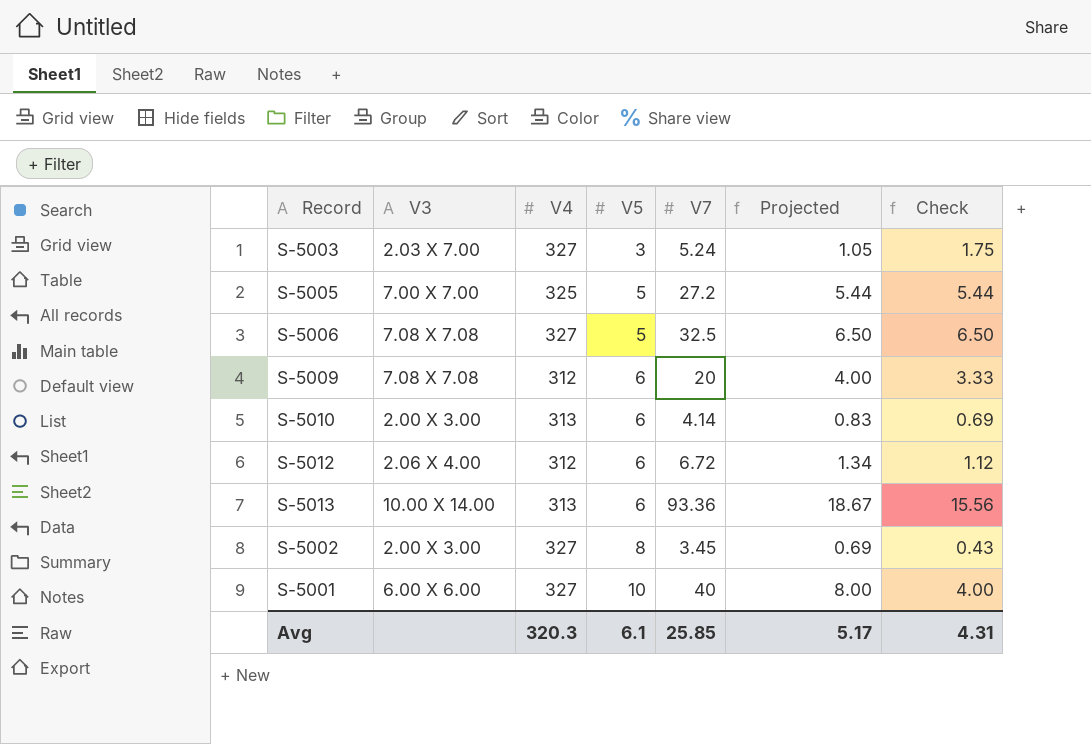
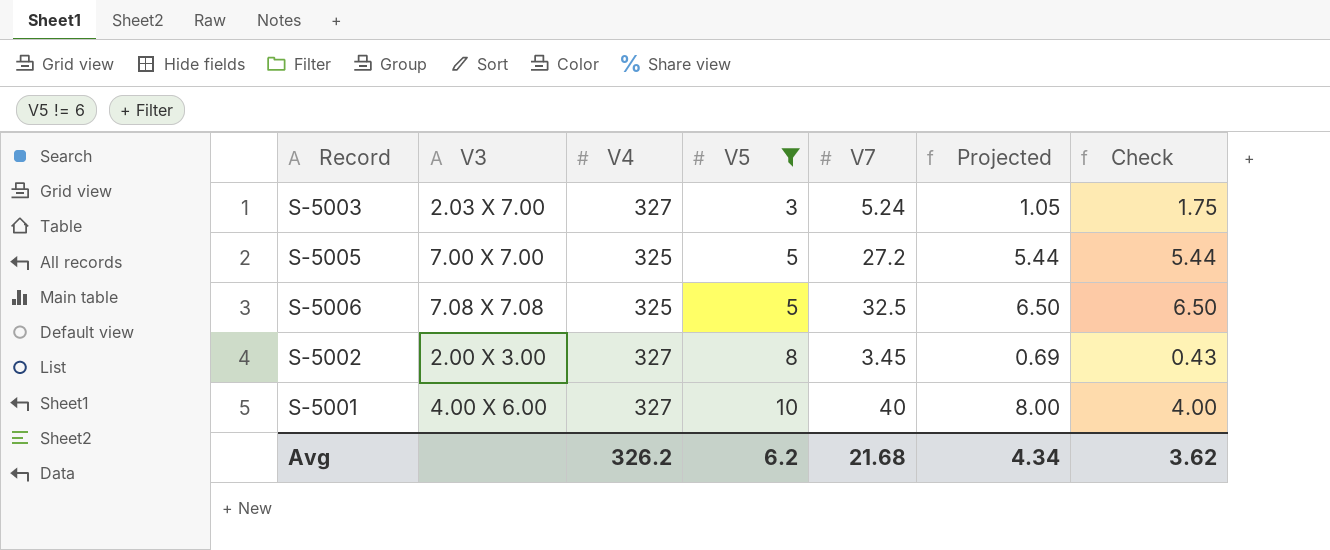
filter: none -> V5 != 6
S-5006 | V4: 327 -> 325
S-5001 | V3: 6.00 X 6.00 -> 4.00 X 6.00
Avg | V4: 320.3 -> 326.2
Avg | V5: 6.1 -> 6.2
Avg | V7: 25.85 -> 21.68
Avg | Projected: 5.17 -> 4.34
Avg | Check: 4.31 -> 3.62

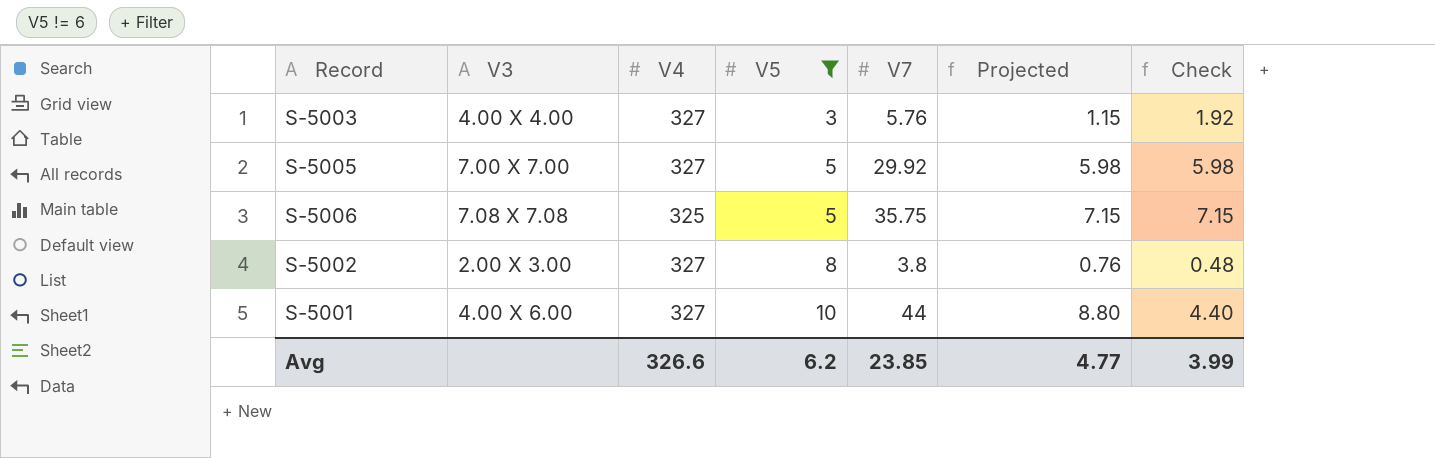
S-5003 | V3: 2.03 X 7.00 -> 4.00 X 4.00
S-5003 | V7: 5.24 -> 5.76
S-5003 | Projected: 1.05 -> 1.15
S-5003 | Check: 1.75 -> 1.92
S-5005 | V4: 325 -> 327
S-5005 | V7: 27.2 -> 29.92
S-5005 | Projected: 5.44 -> 5.98
S-5005 | Check: 5.44 -> 5.98
S-5006 | V7: 32.5 -> 35.75
S-5006 | Projected: 6.50 -> 7.15
S-5006 | Check: 6.50 -> 7.15
S-5002 | V7: 3.45 -> 3.8
S-5002 | Projected: 0.69 -> 0.76
S-5002 | Check: 0.43 -> 0.48
S-5001 | V7: 40 -> 44
S-5001 | Projected: 8.00 -> 8.80
S-5001 | Check: 4.00 -> 4.40
Avg | V4: 326.2 -> 326.6
Avg | V7: 21.68 -> 23.85
Avg | Projected: 4.34 -> 4.77
Avg | Check: 3.62 -> 3.99

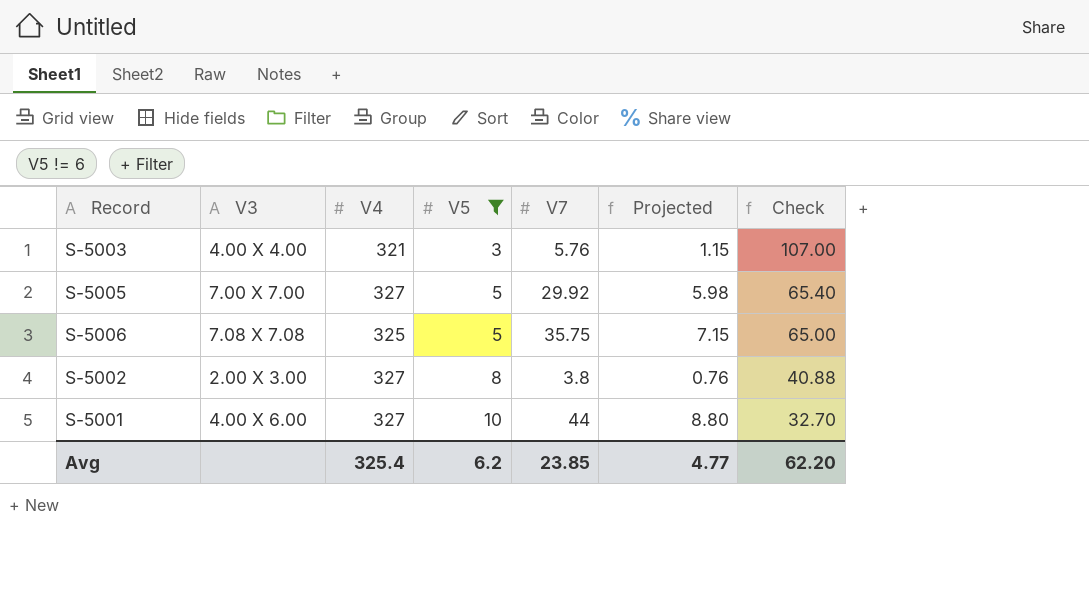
column Check | formula: [V7] / [V5] -> [V4] / [V5]
S-5003 | V4: 327 -> 321
Avg | V4: 326.6 -> 325.4
Avg | Check: 3.99 -> 62.20

